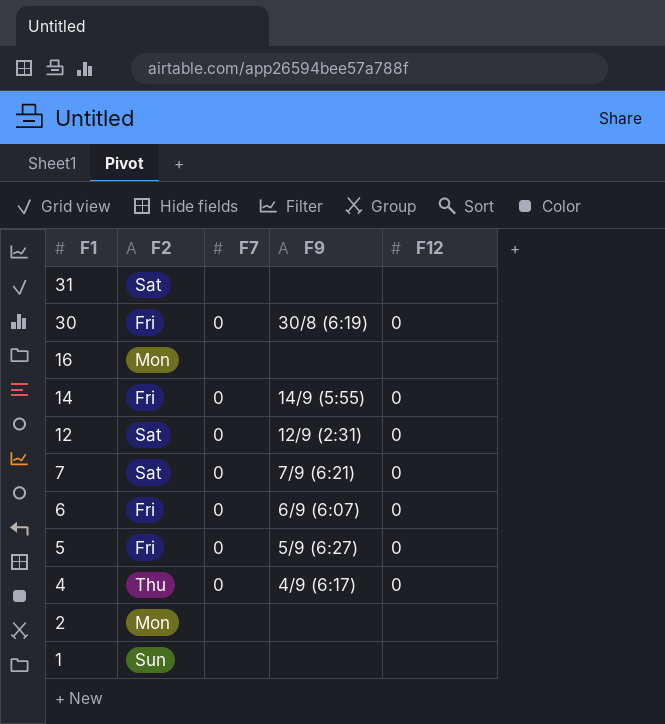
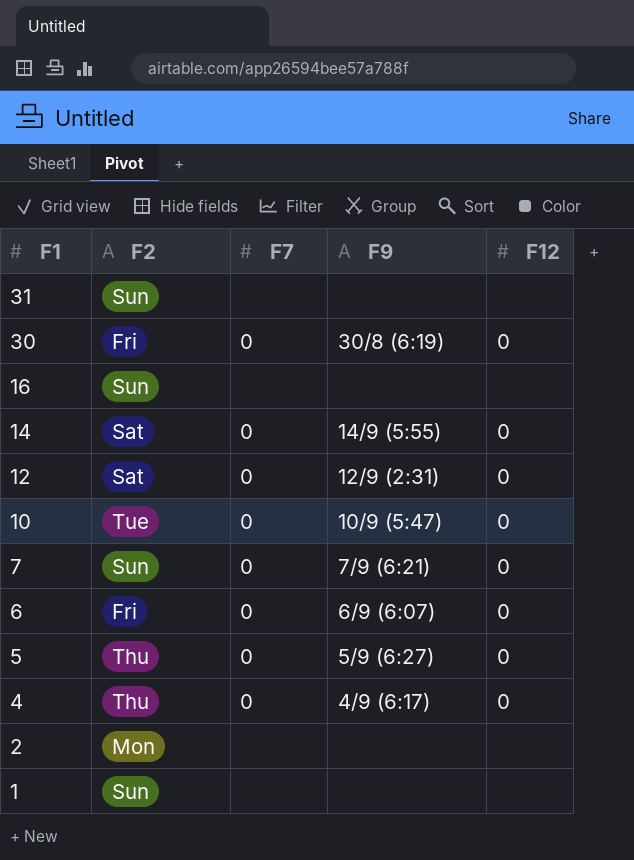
31 | F2: Sat -> Sun
16 | F2: Mon -> Sun
14 | F2: Fri -> Sat
row 10: none -> Tue | 0 | 10/9 (5:47) | 0
7 | F2: Sat -> Sun
5 | F2: Fri -> Thu

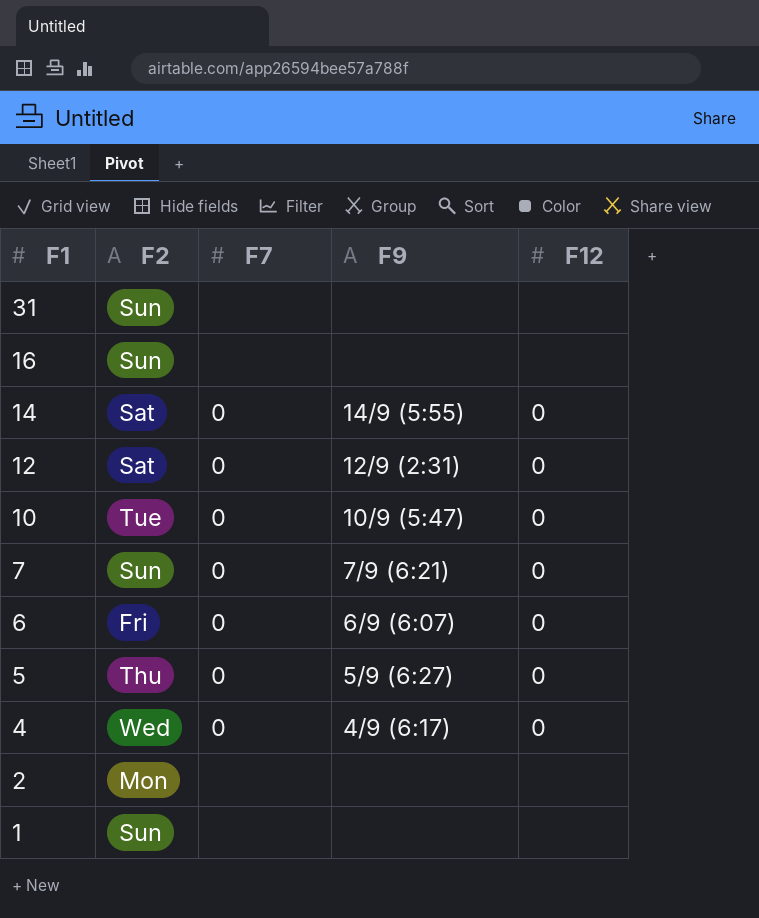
row 30: Fri | 0 | 30/8 (6:19) | 0 -> none
4 | F2: Thu -> Wed

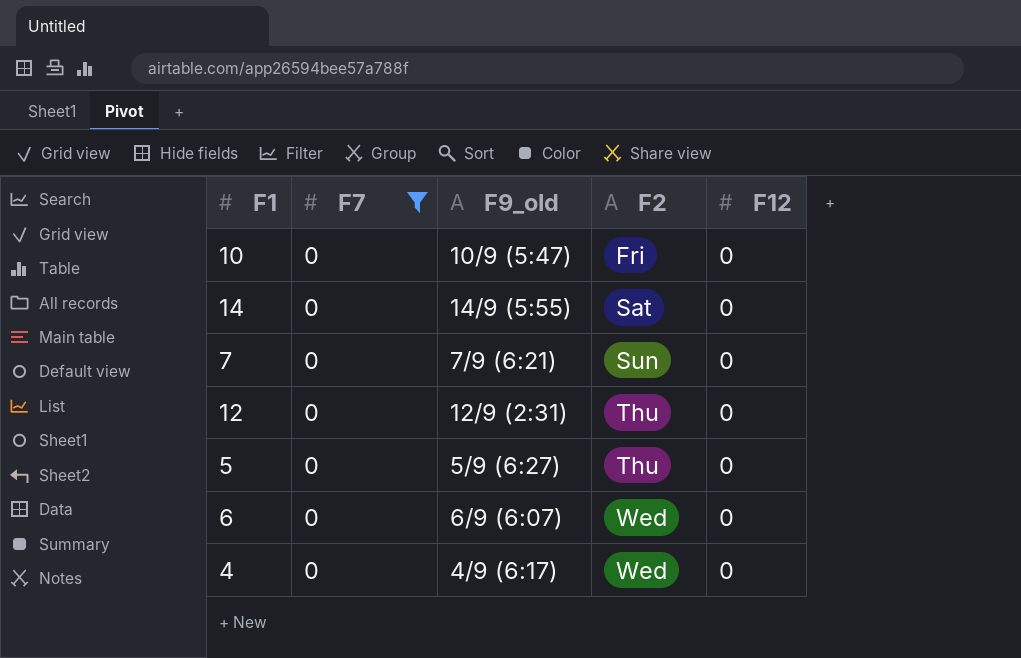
filter: none -> F7 = 0
row order: F1 descending -> F2 ascending
column name: F9 -> F9_old
column F2 | position: 2 -> 4
10 | F2: Tue -> Fri
12 | F2: Sat -> Thu
6 | F2: Fri -> Wed

